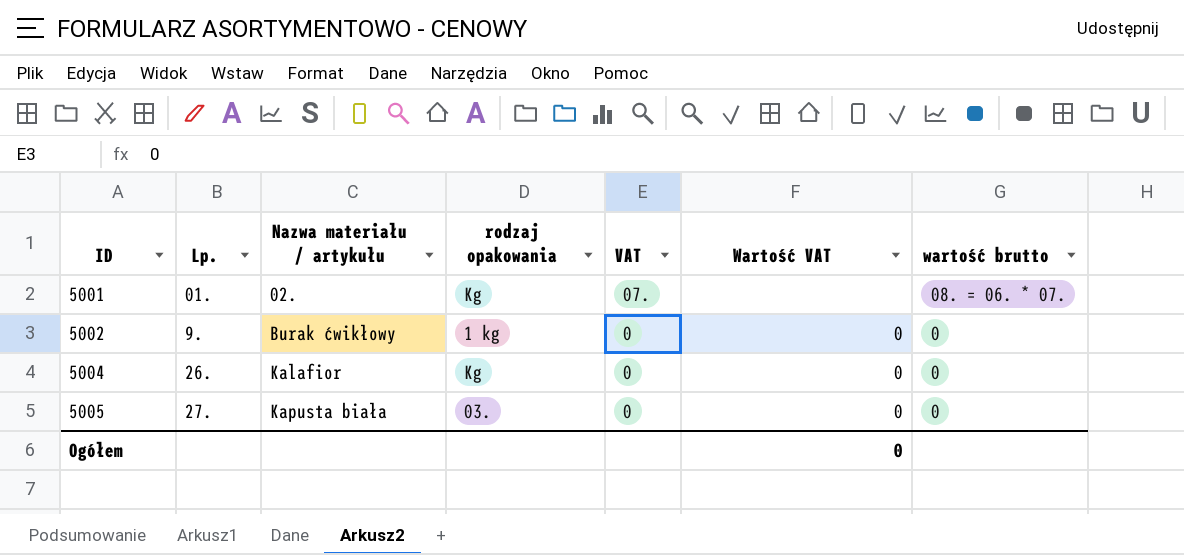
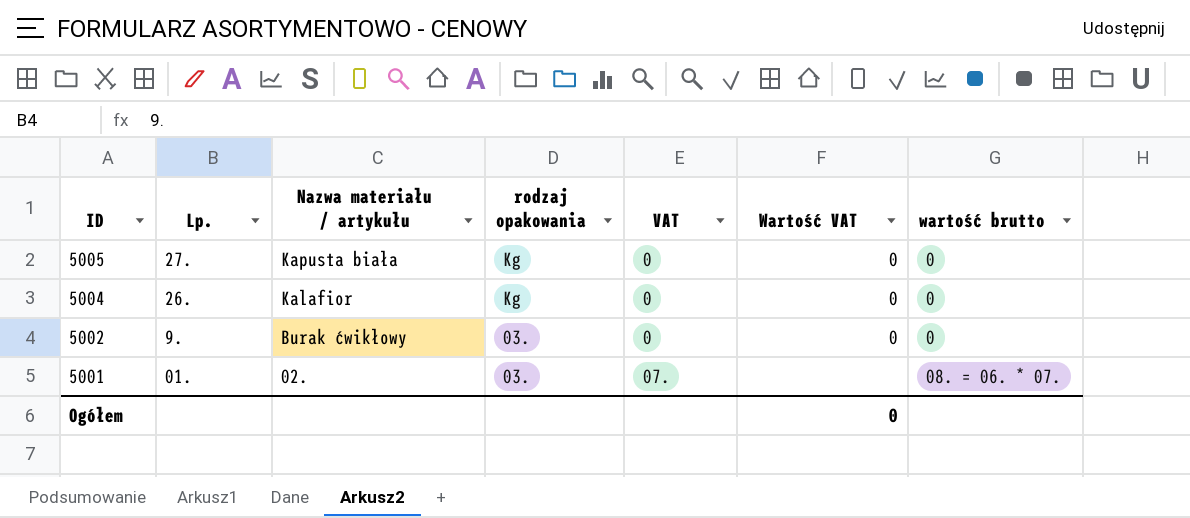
row order: ID ascending -> ID descending
5005 | rodzaj opakowania: 03. -> Kg
5002 | rodzaj opakowania: 1 kg -> 03.
5001 | rodzaj opakowania: Kg -> 03.

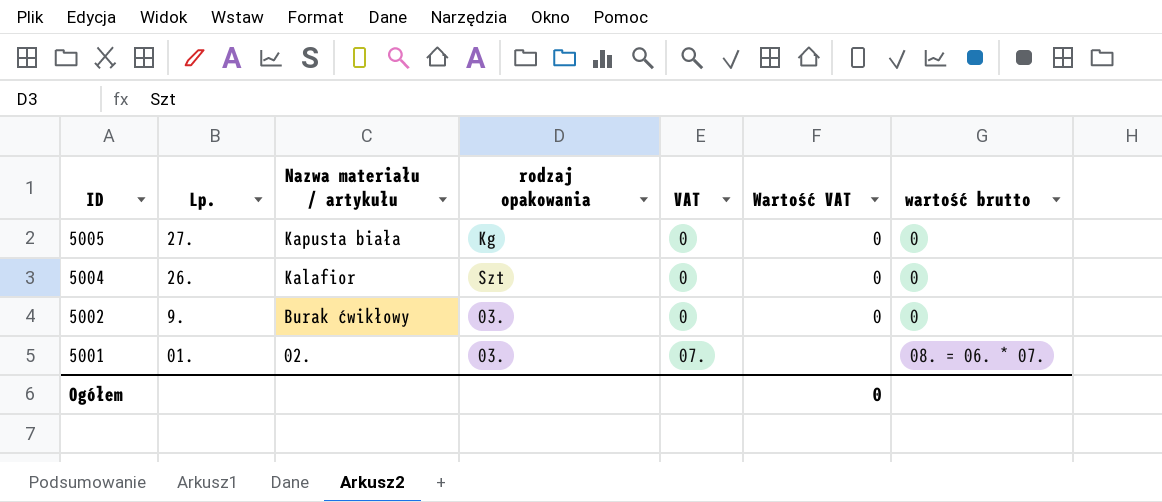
5004 | rodzaj opakowania: Kg -> Szt

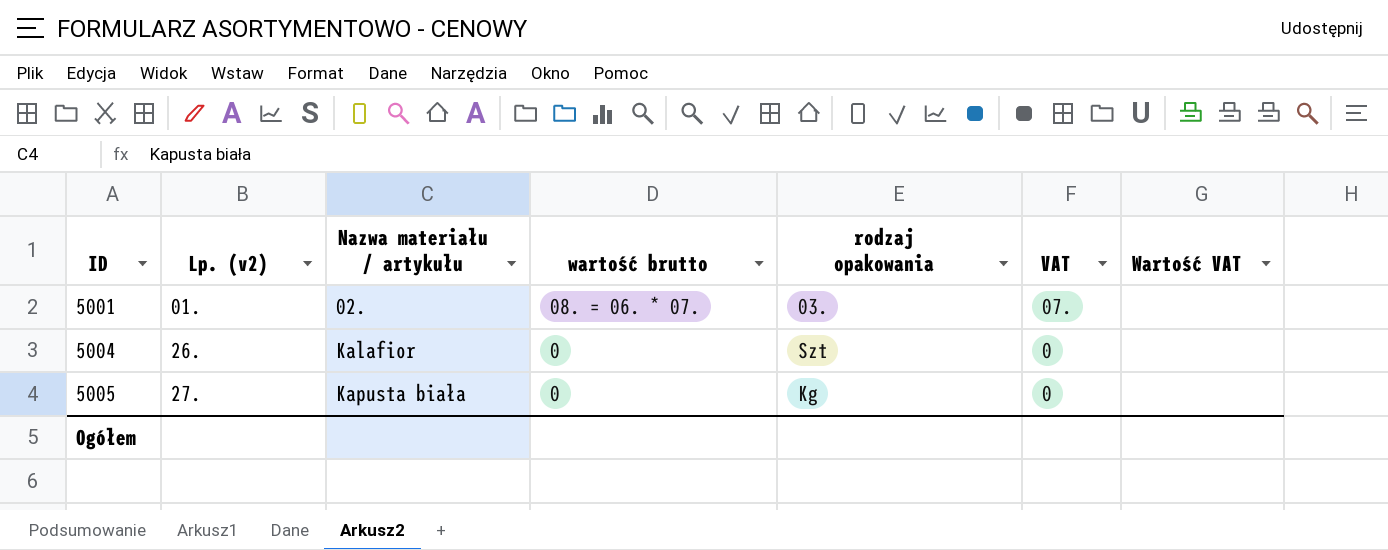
row order: ID descending -> ID ascending
column name: Lp. -> Lp. (v2)
column wartość brutto | position: 7 -> 4
row 5002: 9. | Burak ćwikłowy | 03. | 0 | 0 | 0 -> none
5004 | Wartość VAT: 0 -> none
5005 | Wartość VAT: 0 -> none
Ogółem | Wartość VAT: 0 -> none

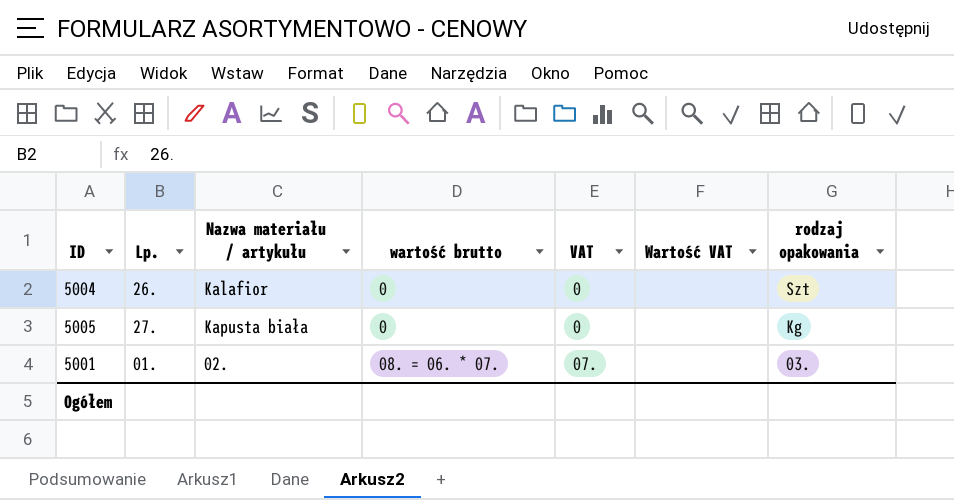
row order: ID ascending -> wartość brutto ascending
column name: Lp. (v2) -> Lp.
column rodzaj opakowania | position: 5 -> 7

